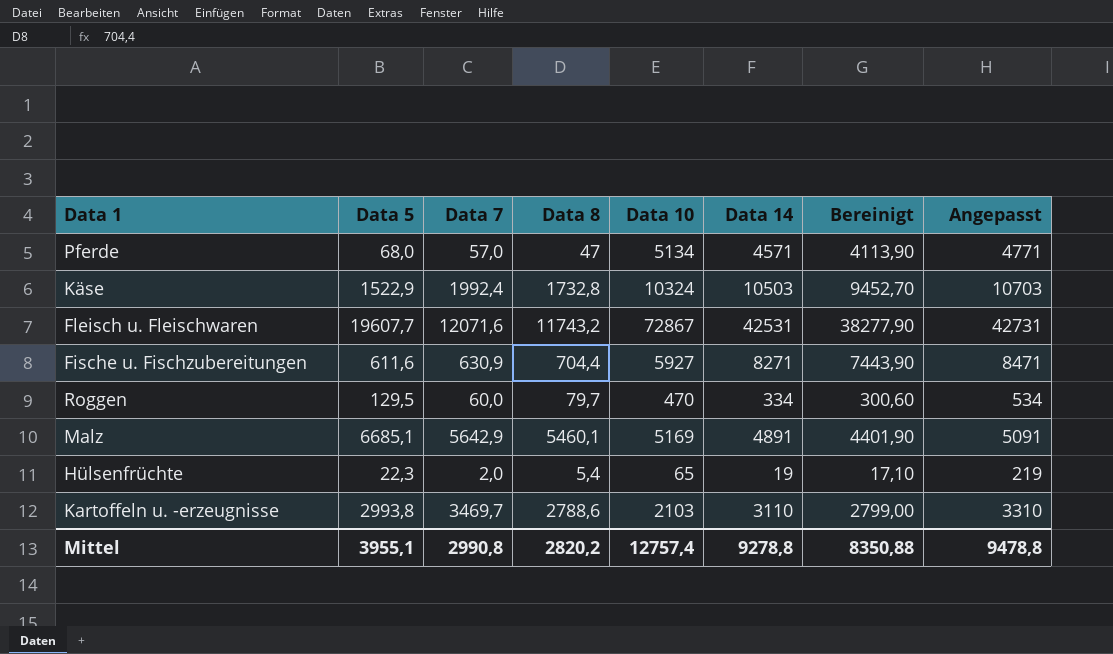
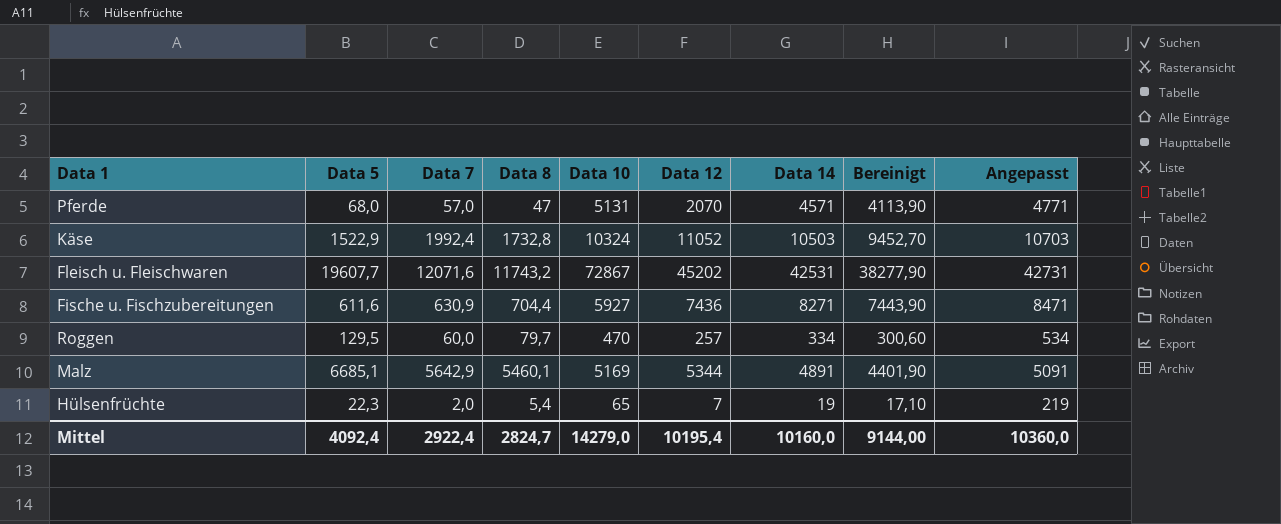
column Data 12 | position: none -> 6
row Kartoffeln u. -erzeugnisse: 2993,8 | 3469,7 | 2788,6 | 2103 | 3110 | 2799,00 | 3310 -> none
Pferde | Data 10: 5134 -> 5131
Mittel | Data 5: 3955,1 -> 4092,4
Mittel | Data 7: 2990,8 -> 2922,4
Mittel | Data 8: 2820,2 -> 2824,7
Mittel | Data 10: 12757,4 -> 14279,0
Mittel | Data 14: 9278,8 -> 10160,0
Mittel | Bereinigt: 8350,88 -> 9144,00
Mittel | Angepasst: 9478,8 -> 10360,0

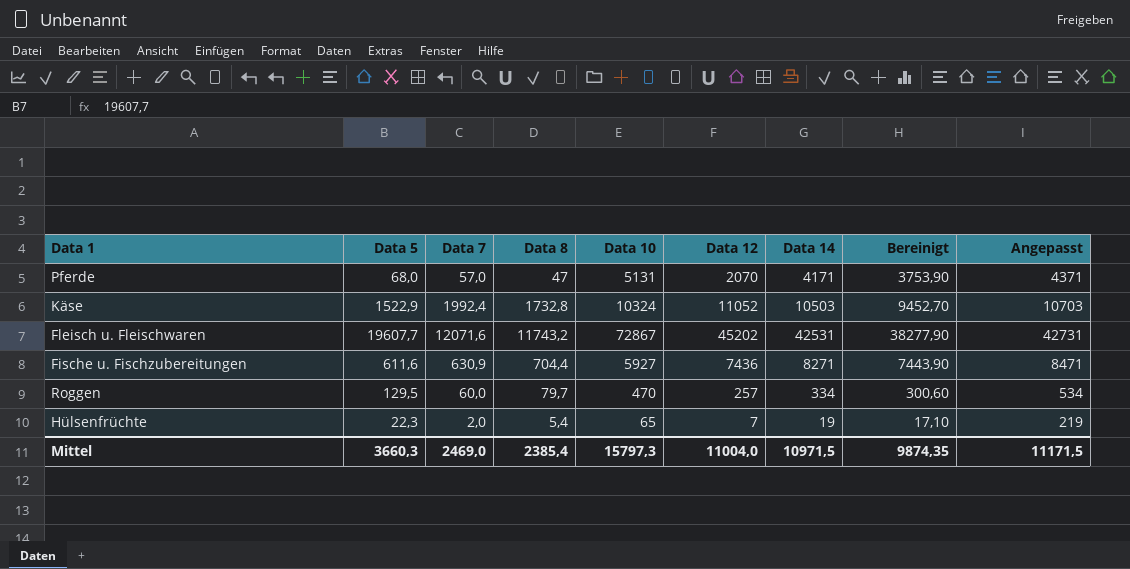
row Malz: 6685,1 | 5642,9 | 5460,1 | 5169 | 5344 | 4891 | 4401,90 | 5091 -> none
Pferde | Data 14: 4571 -> 4171
Pferde | Bereinigt: 4113,90 -> 3753,90
Pferde | Angepasst: 4771 -> 4371
Mittel | Data 5: 4092,4 -> 3660,3
Mittel | Data 7: 2922,4 -> 2469,0
Mittel | Data 8: 2824,7 -> 2385,4
Mittel | Data 10: 14279,0 -> 15797,3
Mittel | Data 12: 10195,4 -> 11004,0
Mittel | Data 14: 10160,0 -> 10971,5
Mittel | Bereinigt: 9144,00 -> 9874,35
Mittel | Angepasst: 10360,0 -> 11171,5

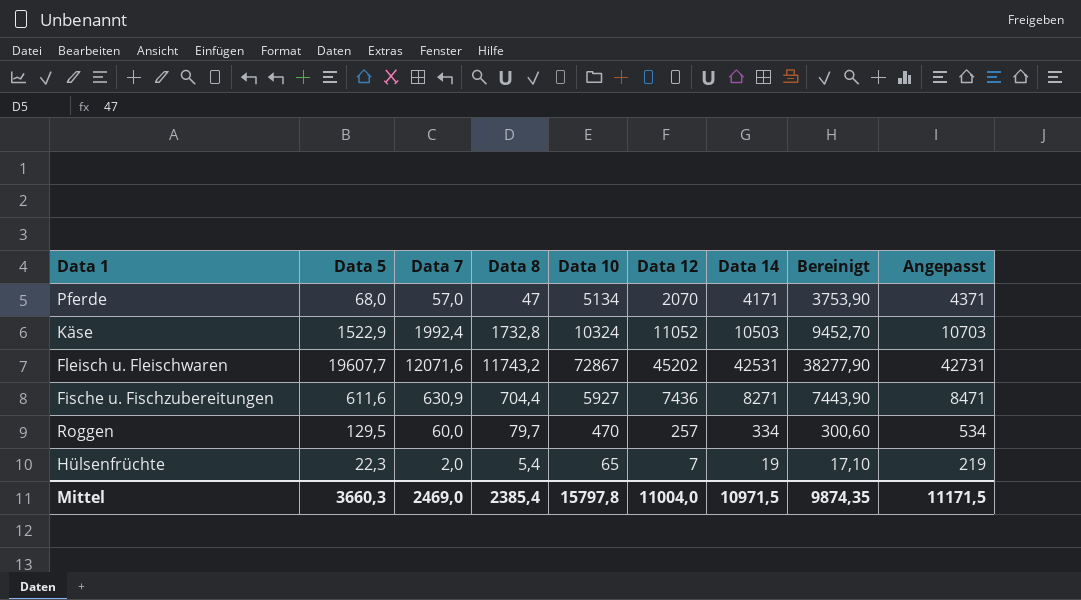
Pferde | Data 10: 5131 -> 5134
Mittel | Data 10: 15797,3 -> 15797,8

